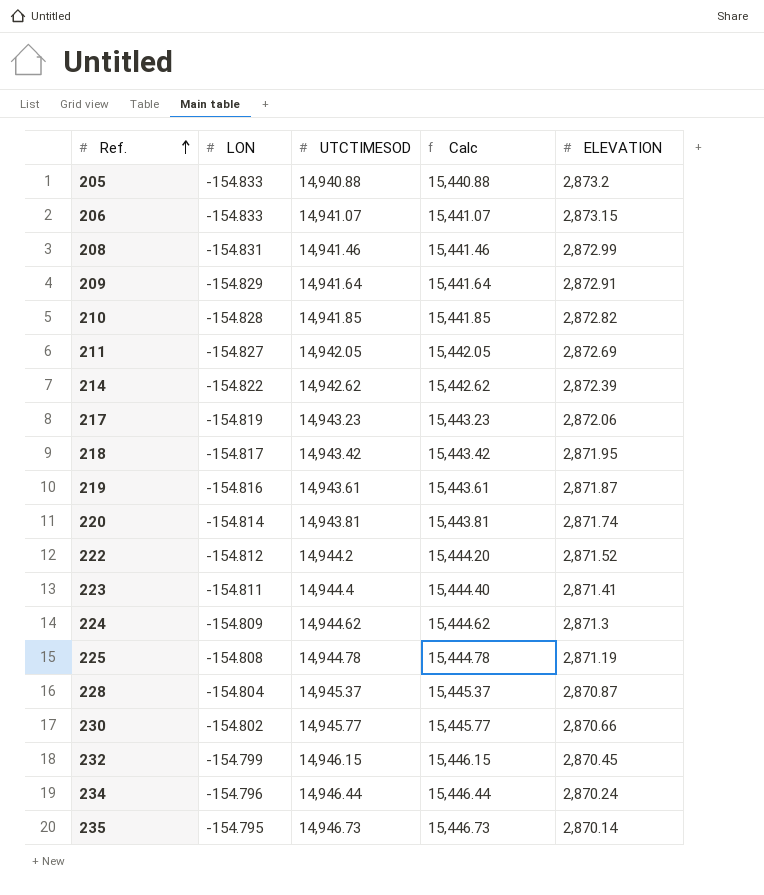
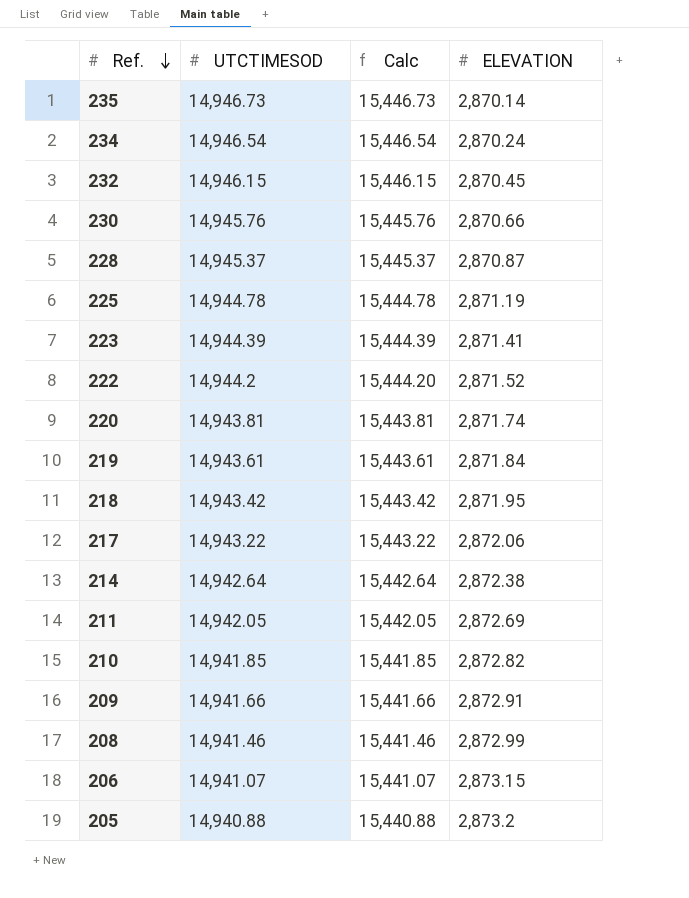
row order: Ref. ascending -> Ref. descending
column LON | position: 2 -> none
row 224: -154.809 | 14,944.62 | 15,444.62 | 2,871.3 -> none
234 | UTCTIMESOD: 14,946.44 -> 14,946.54
234 | Calc: 15,446.44 -> 15,446.54
230 | UTCTIMESOD: 14,945.77 -> 14,945.76
230 | Calc: 15,445.77 -> 15,445.76
223 | UTCTIMESOD: 14,944.4 -> 14,944.39
223 | Calc: 15,444.40 -> 15,444.39
219 | ELEVATION: 2,871.87 -> 2,871.84
217 | UTCTIMESOD: 14,943.23 -> 14,943.22
217 | Calc: 15,443.23 -> 15,443.22
214 | UTCTIMESOD: 14,942.62 -> 14,942.64
214 | Calc: 15,442.62 -> 15,442.64
214 | ELEVATION: 2,872.39 -> 2,872.38
209 | UTCTIMESOD: 14,941.64 -> 14,941.66
209 | Calc: 15,441.64 -> 15,441.66

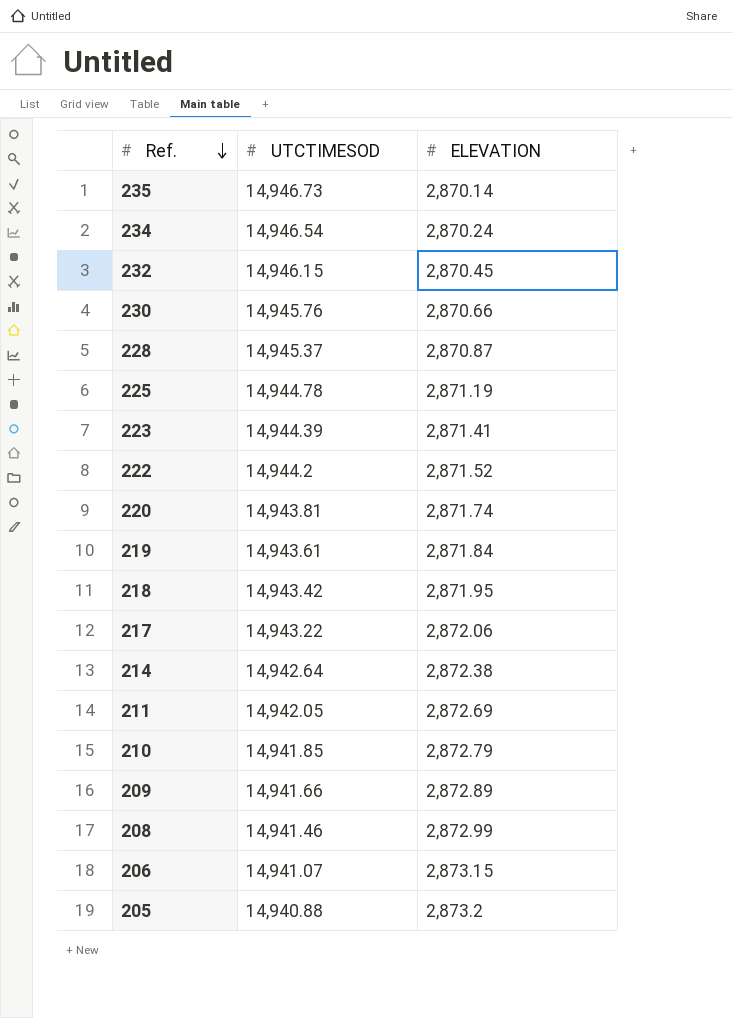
column Calc | formula: [UTCTIMESOD] + 500 -> none
210 | ELEVATION: 2,872.82 -> 2,872.79
209 | ELEVATION: 2,872.91 -> 2,872.89

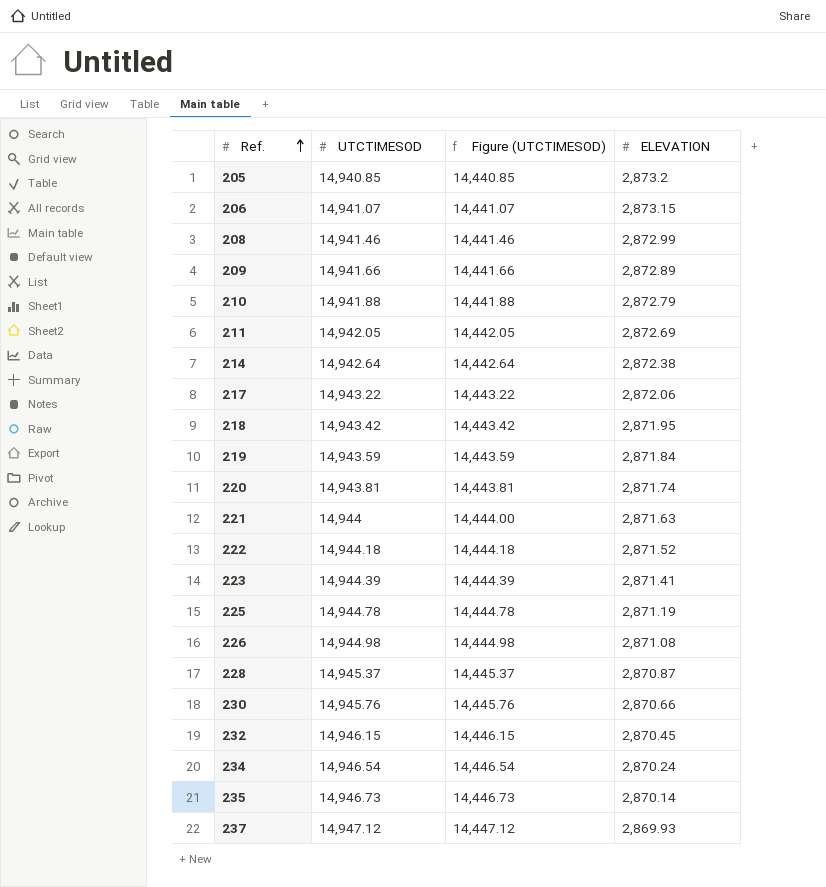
row order: Ref. descending -> Ref. ascending
column Figure (UTCTIMESOD) | formula: none -> [UTCTIMESOD] - 500
205 | UTCTIMESOD: 14,940.88 -> 14,940.85
210 | UTCTIMESOD: 14,941.85 -> 14,941.88
219 | UTCTIMESOD: 14,943.61 -> 14,943.59
row 221: none -> 14,944 | 14,444.00 | 2,871.63
222 | UTCTIMESOD: 14,944.2 -> 14,944.18
row 226: none -> 14,944.98 | 14,444.98 | 2,871.08
row 237: none -> 14,947.12 | 14,447.12 | 2,869.93

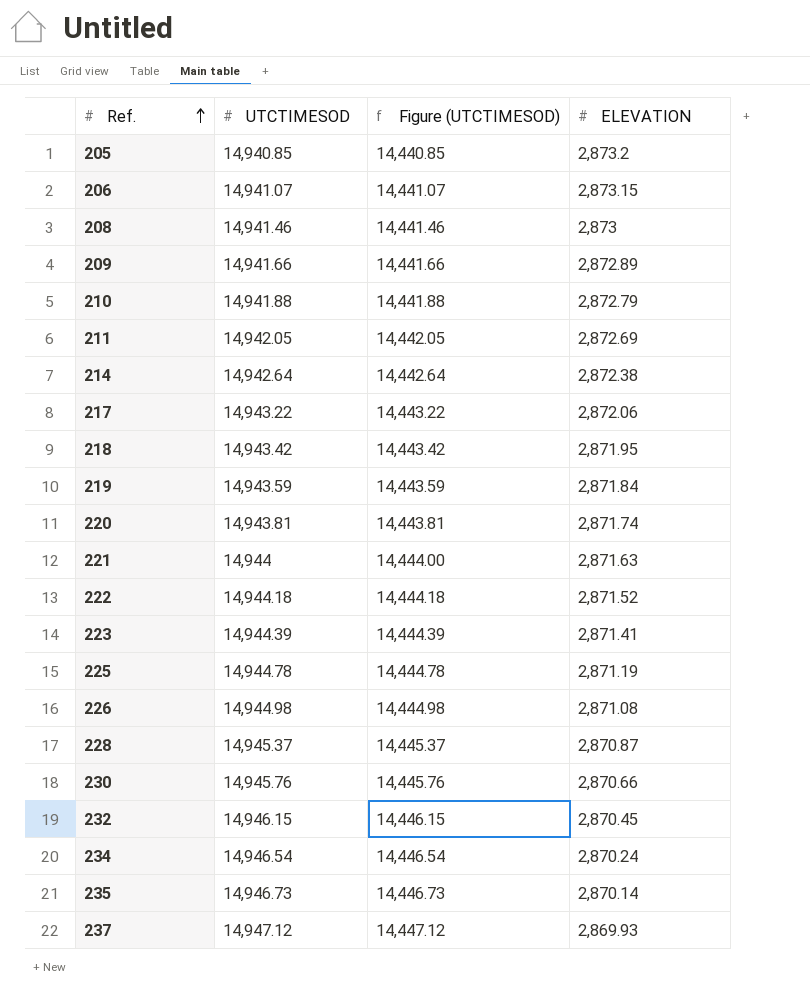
208 | ELEVATION: 2,872.99 -> 2,873

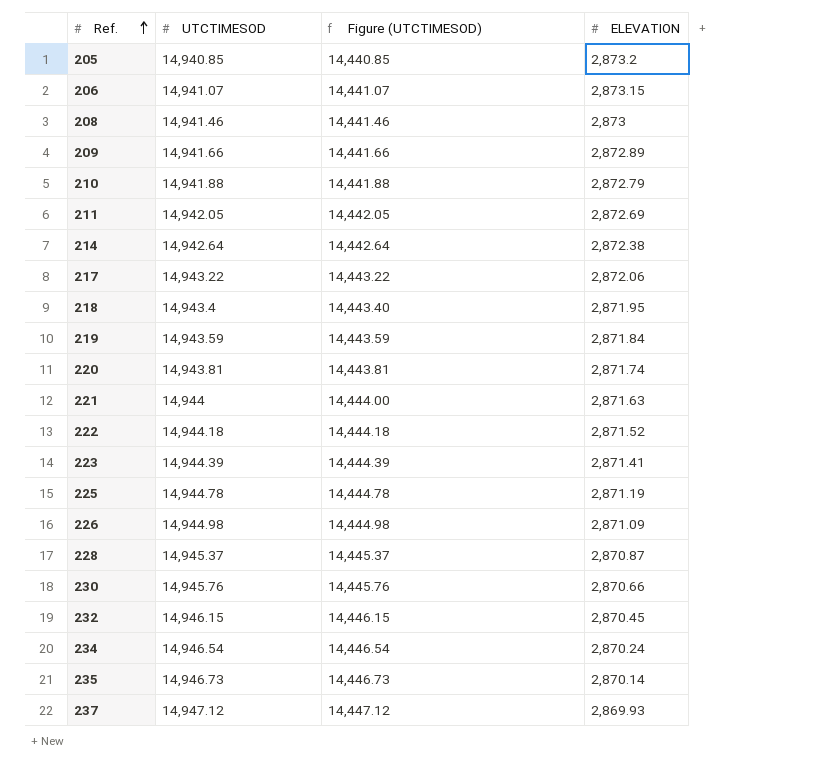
218 | UTCTIMESOD: 14,943.42 -> 14,943.4
218 | Figure (UTCTIMESOD): 14,443.42 -> 14,443.40
226 | ELEVATION: 2,871.08 -> 2,871.09

